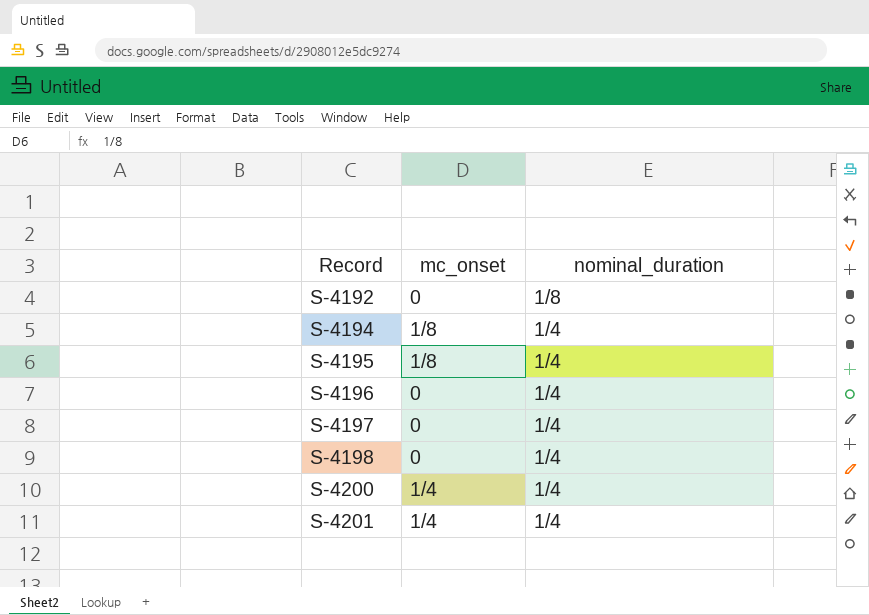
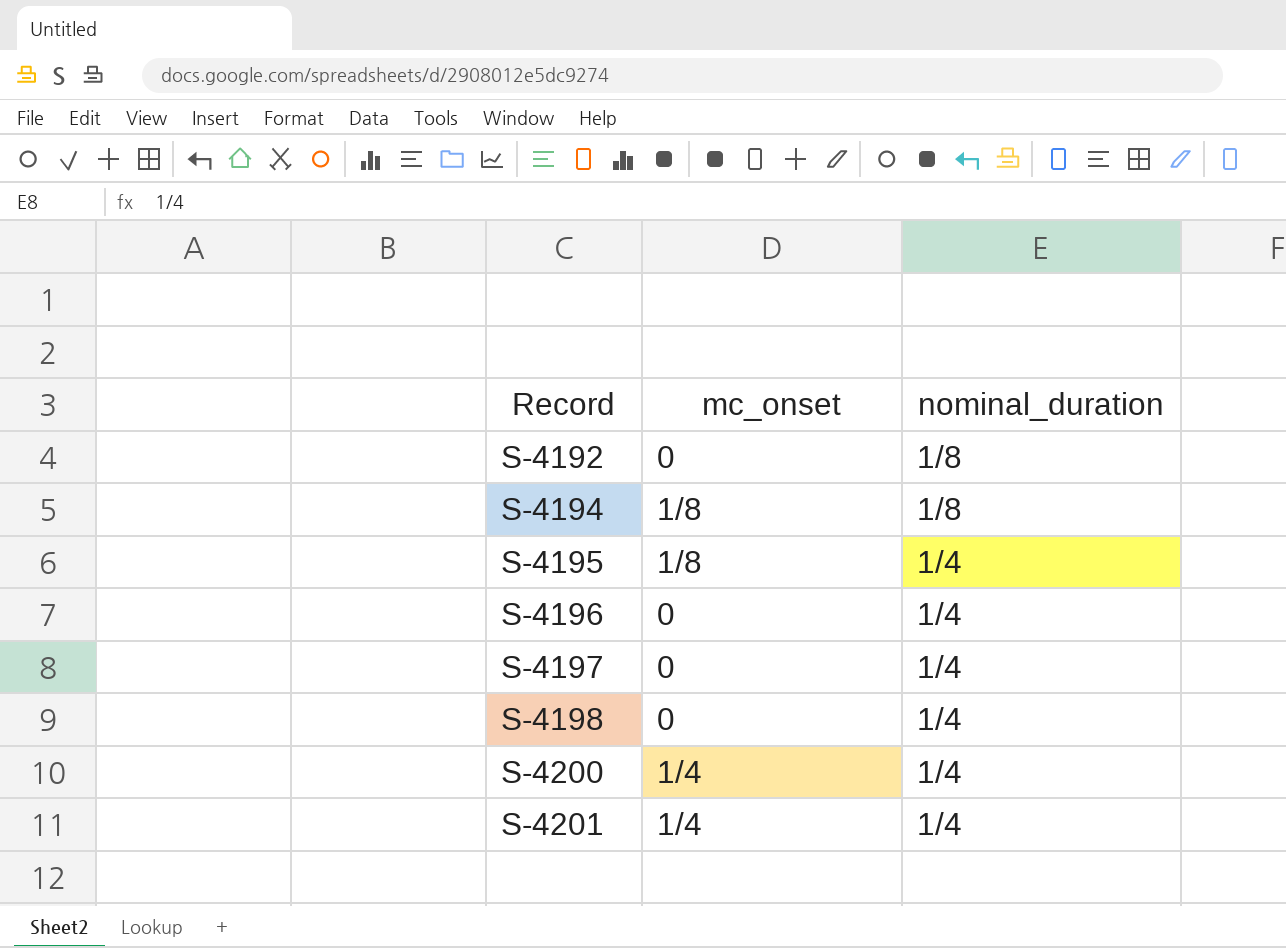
S-4194 | nominal_duration: 1/4 -> 1/8

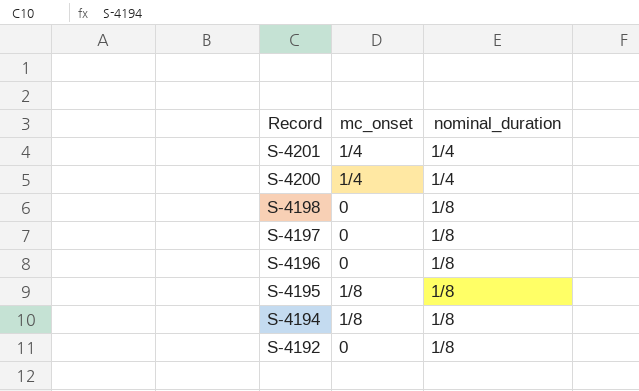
row order: Record ascending -> Record descending
S-4198 | nominal_duration: 1/4 -> 1/8
S-4197 | nominal_duration: 1/4 -> 1/8
S-4196 | nominal_duration: 1/4 -> 1/8
S-4195 | nominal_duration: 1/4 -> 1/8

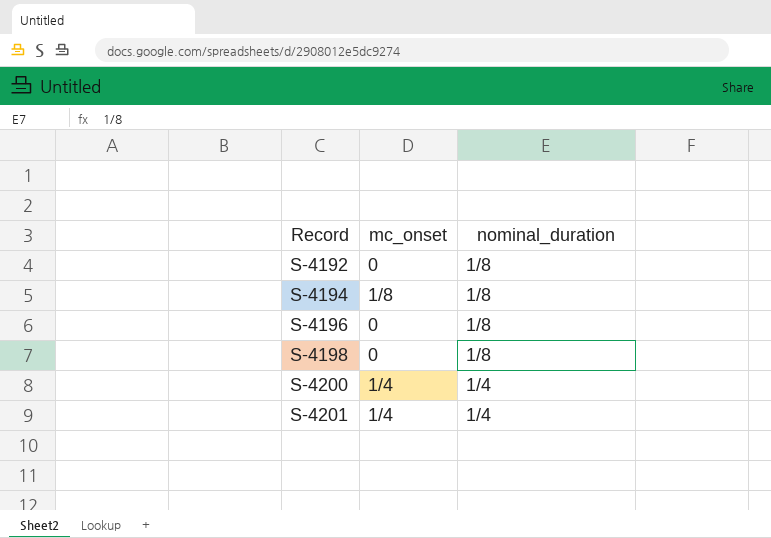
row order: Record descending -> Record ascending
row S-4197: 0 | 1/8 -> none
row S-4195: 1/8 | 1/8 -> none

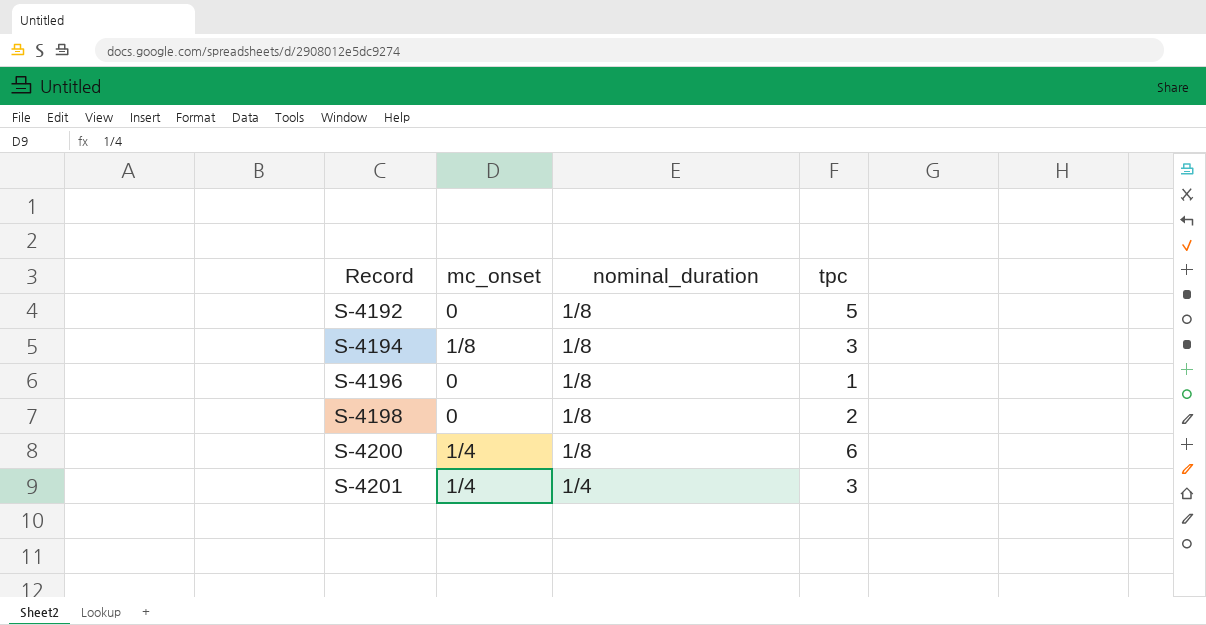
column tpc | position: none -> 4
S-4200 | nominal_duration: 1/4 -> 1/8

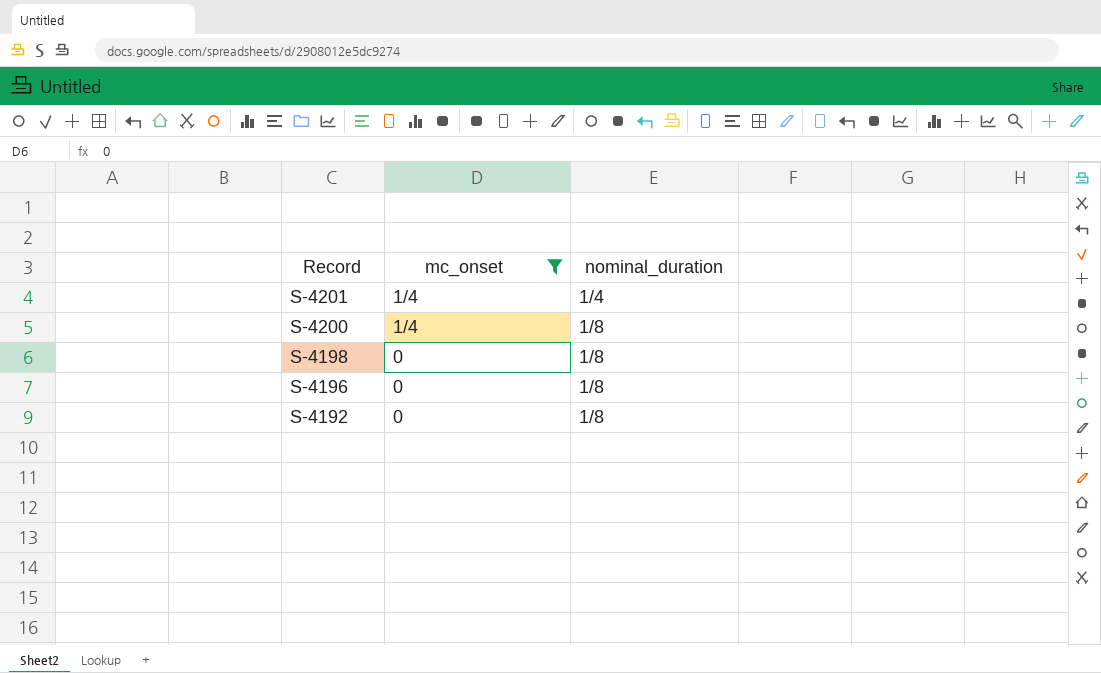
filter: none -> mc_onset != 1/8
row order: Record ascending -> Record descending
column tpc | position: 4 -> none

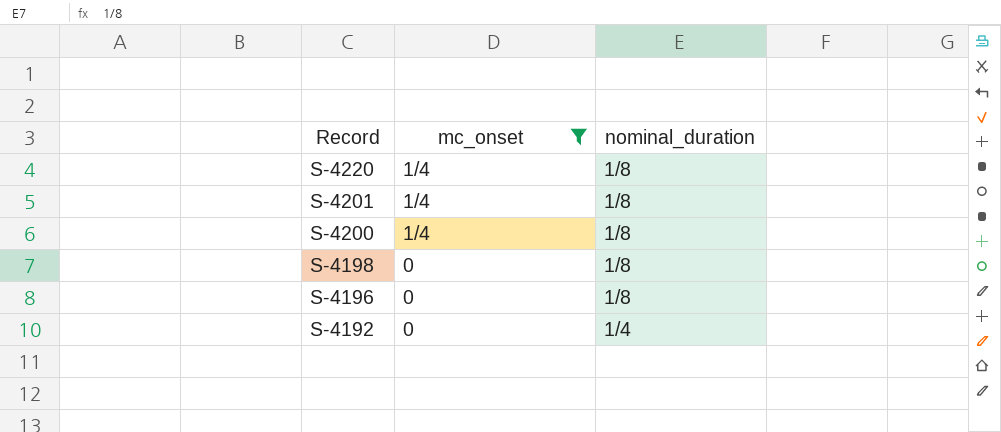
row S-4220: none -> 1/4 | 1/8
S-4201 | nominal_duration: 1/4 -> 1/8
S-4192 | nominal_duration: 1/8 -> 1/4

